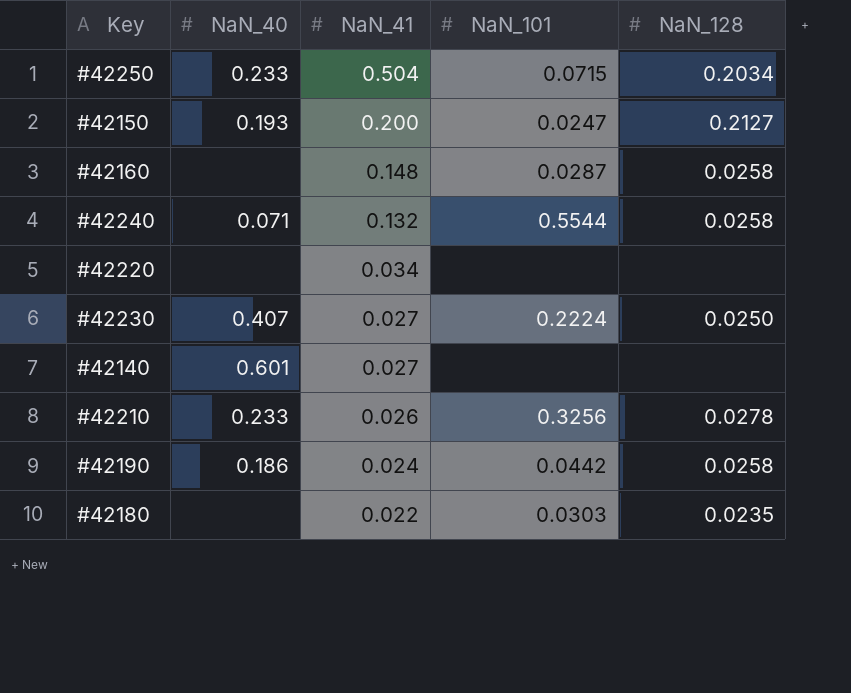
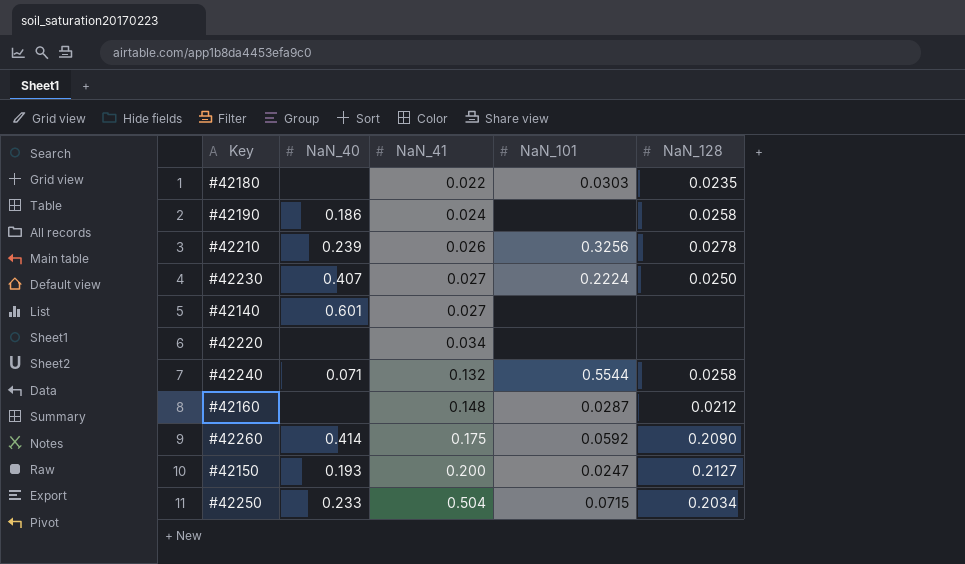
row order: NaN_41 descending -> NaN_41 ascending
#42190 | NaN_101: 0.0442 -> none
#42210 | NaN_40: 0.233 -> 0.239
#42160 | NaN_128: 0.0258 -> 0.0212
row #42260: none -> 0.414 | 0.175 | 0.0592 | 0.2090

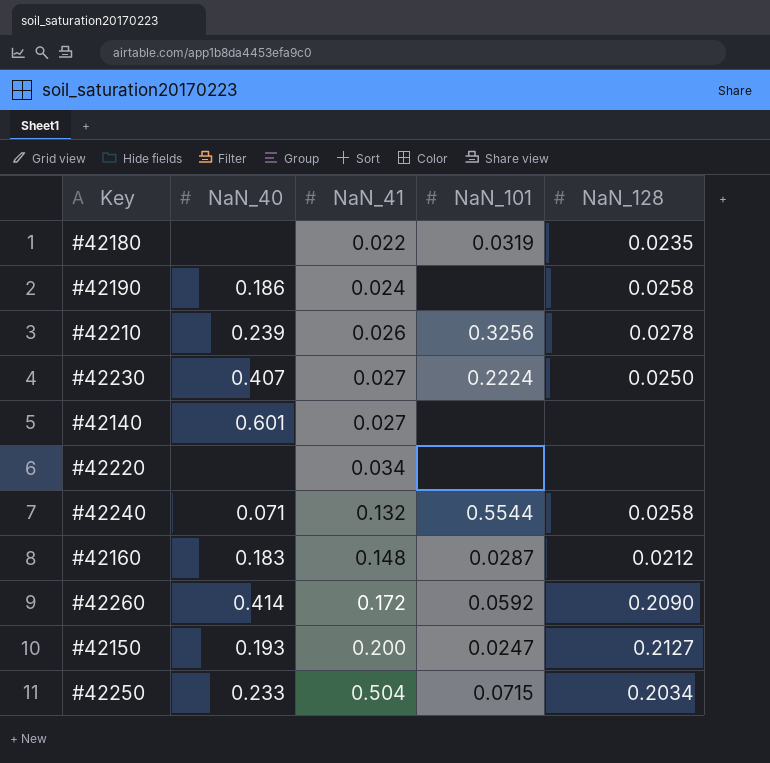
#42180 | NaN_101: 0.0303 -> 0.0319
#42160 | NaN_40: none -> 0.183
#42260 | NaN_41: 0.175 -> 0.172

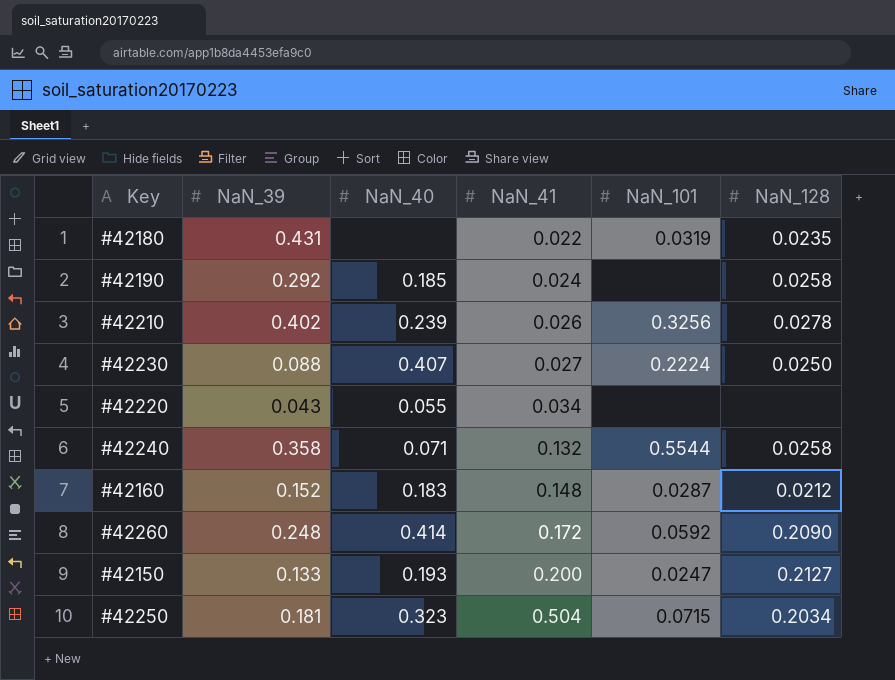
column NaN_39 | position: none -> 2
row #42140: 0.601 | 0.027 | none | none -> none
#42190 | NaN_40: 0.186 -> 0.185
#42220 | NaN_40: none -> 0.055
#42250 | NaN_40: 0.233 -> 0.323

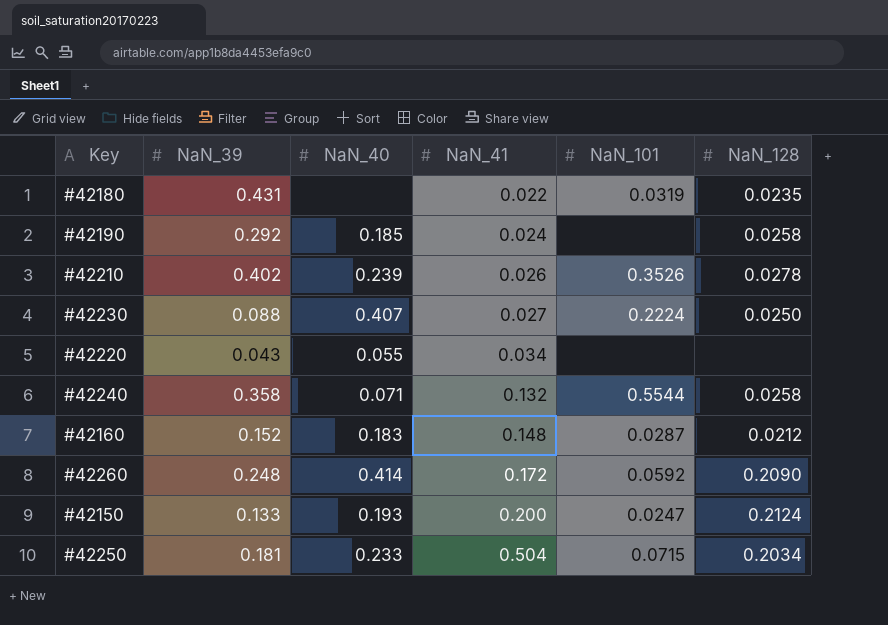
#42210 | NaN_101: 0.3256 -> 0.3526
#42150 | NaN_128: 0.2127 -> 0.2124
#42250 | NaN_40: 0.323 -> 0.233

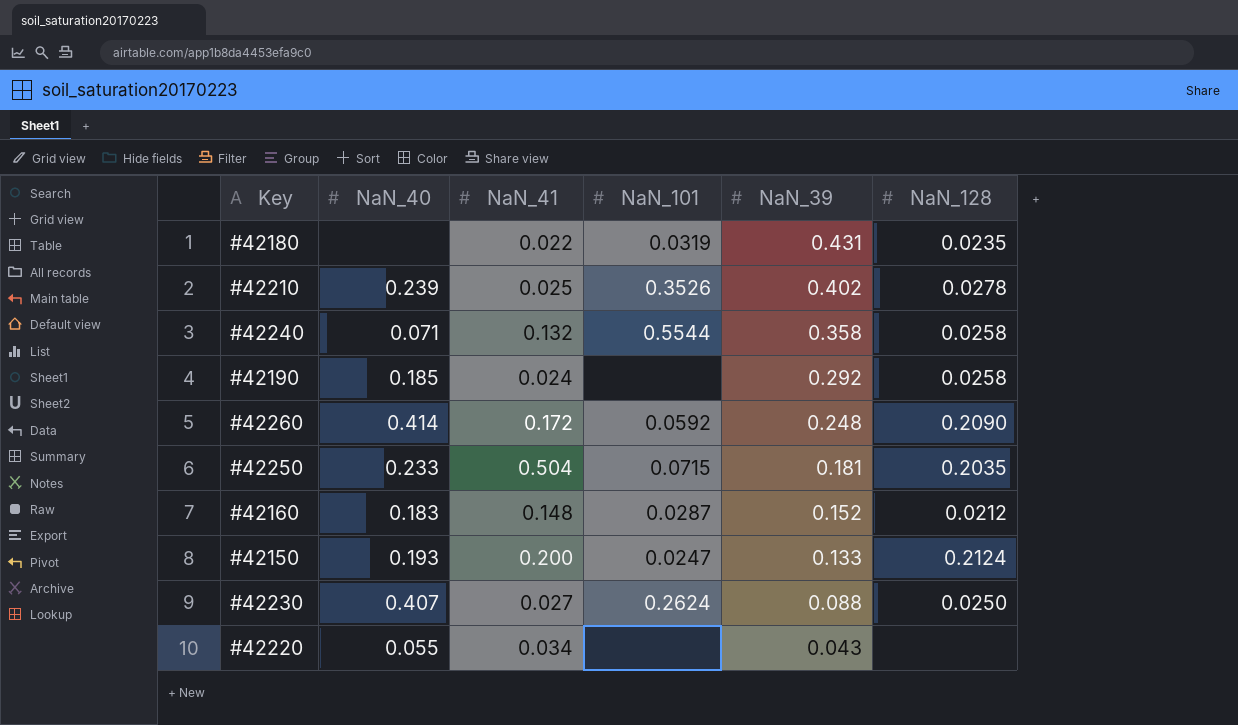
row order: NaN_41 ascending -> NaN_39 descending
column NaN_39 | position: 2 -> 5
#42210 | NaN_41: 0.026 -> 0.025
#42250 | NaN_128: 0.2034 -> 0.2035
#42230 | NaN_101: 0.2224 -> 0.2624

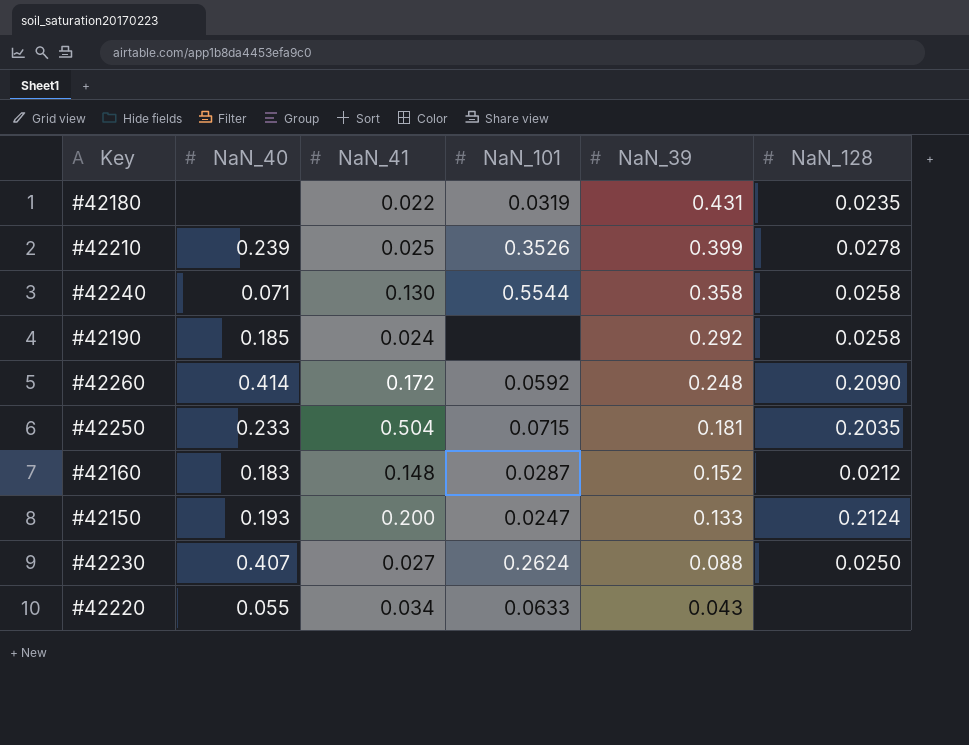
#42210 | NaN_39: 0.402 -> 0.399
#42240 | NaN_41: 0.132 -> 0.130
#42220 | NaN_101: none -> 0.0633

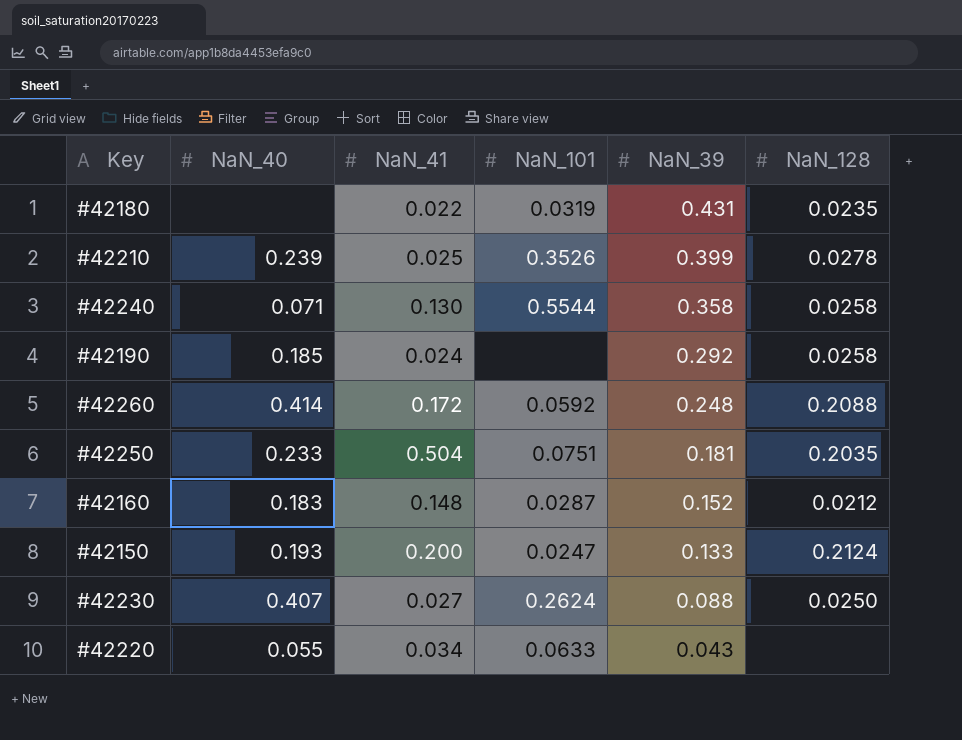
#42260 | NaN_128: 0.2090 -> 0.2088
#42250 | NaN_101: 0.0715 -> 0.0751

